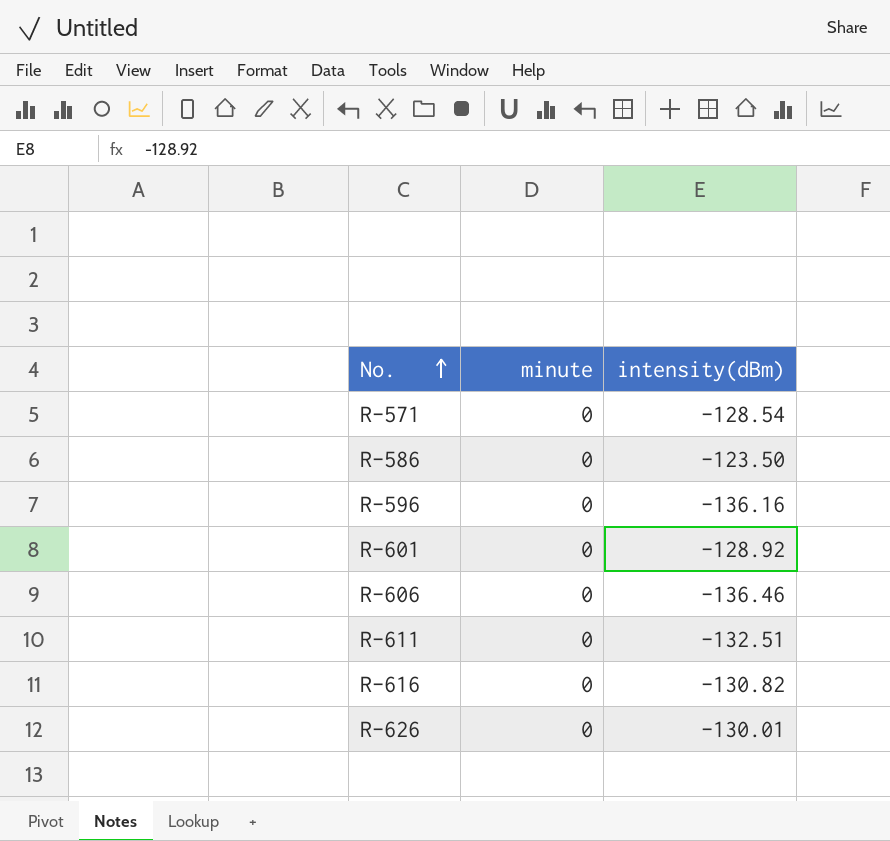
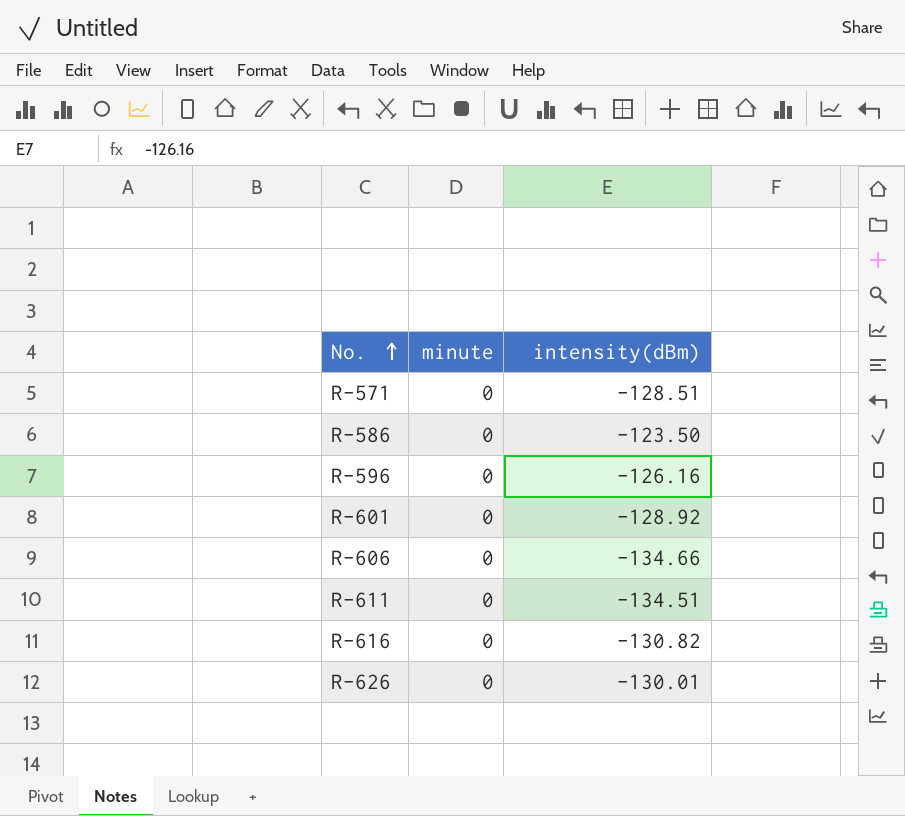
R-571 | intensity(dBm): -128.54 -> -128.51
R-596 | intensity(dBm): -136.16 -> -126.16
R-606 | intensity(dBm): -136.46 -> -134.66
R-611 | intensity(dBm): -132.51 -> -134.51

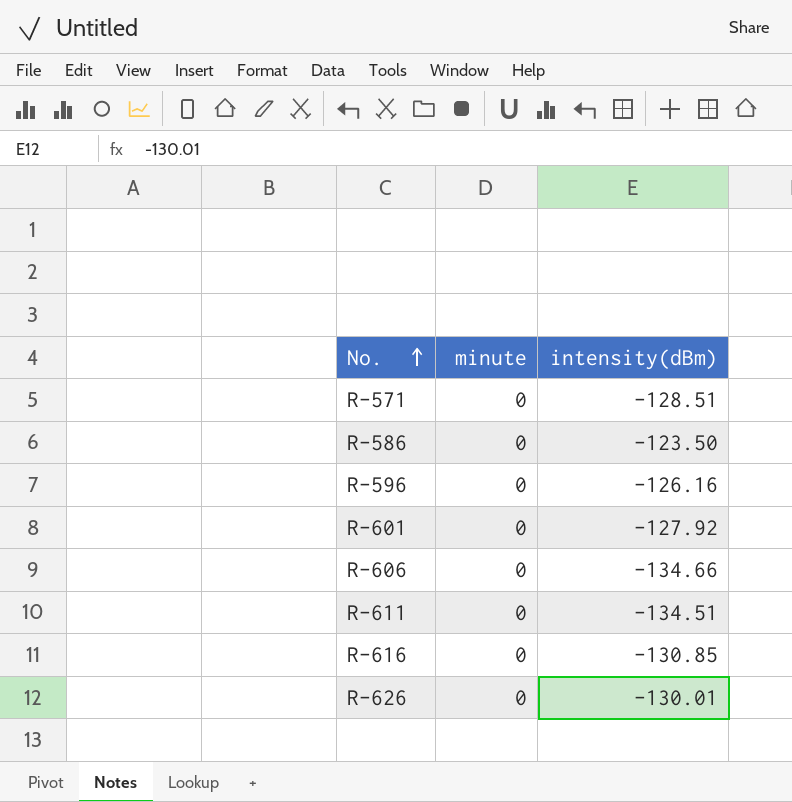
R-601 | intensity(dBm): -128.92 -> -127.92
R-616 | intensity(dBm): -130.82 -> -130.85

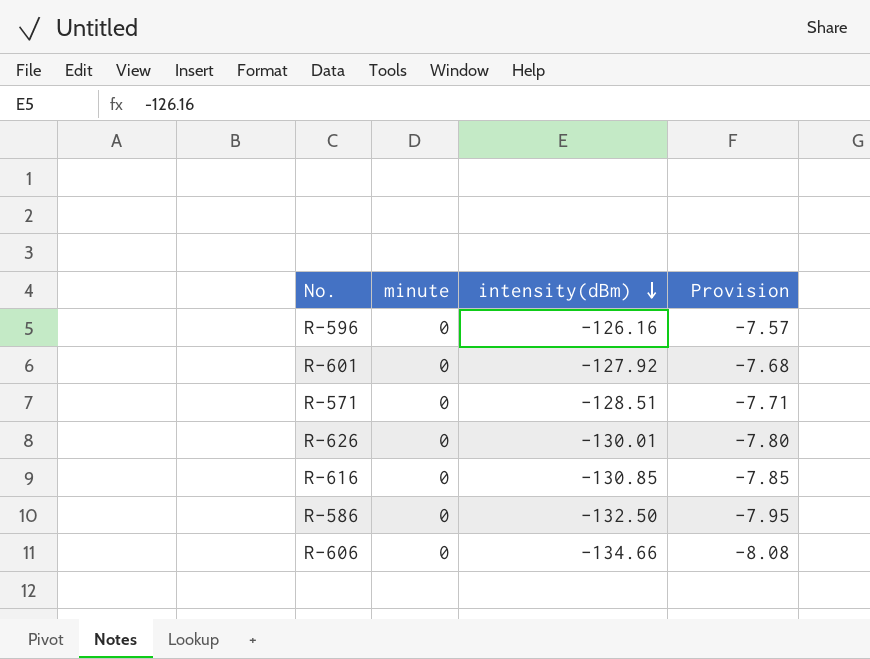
row order: No. ascending -> intensity(dBm) descending
column Provision | formula: none -> [intensity(dBm)] * 0.06
row R-611: 0 | -134.51 -> none
R-586 | intensity(dBm): -123.50 -> -132.50

